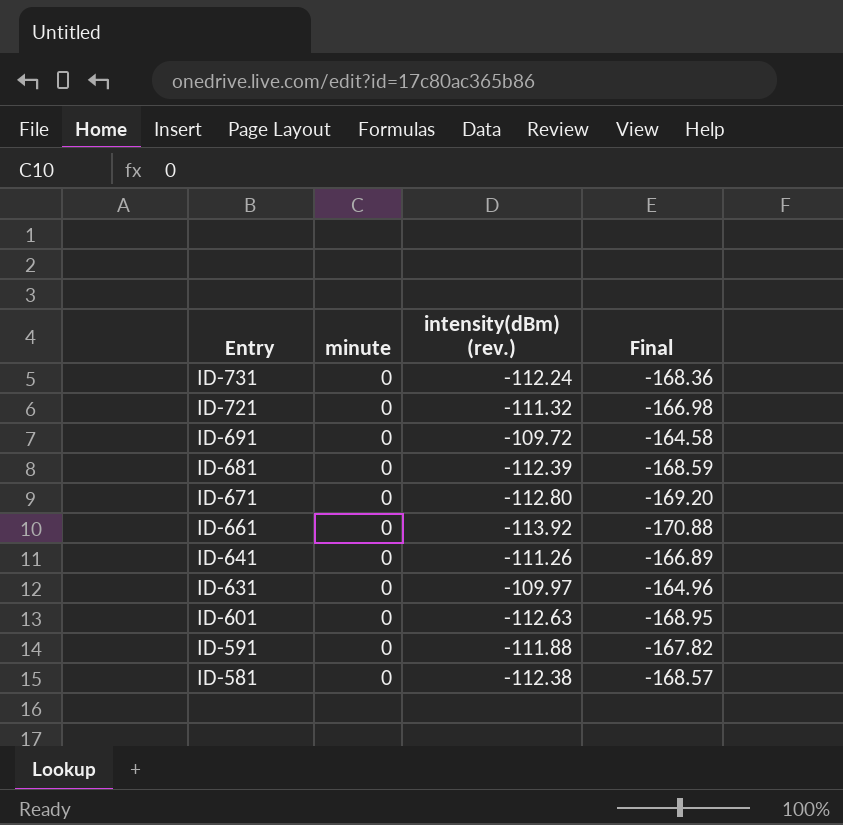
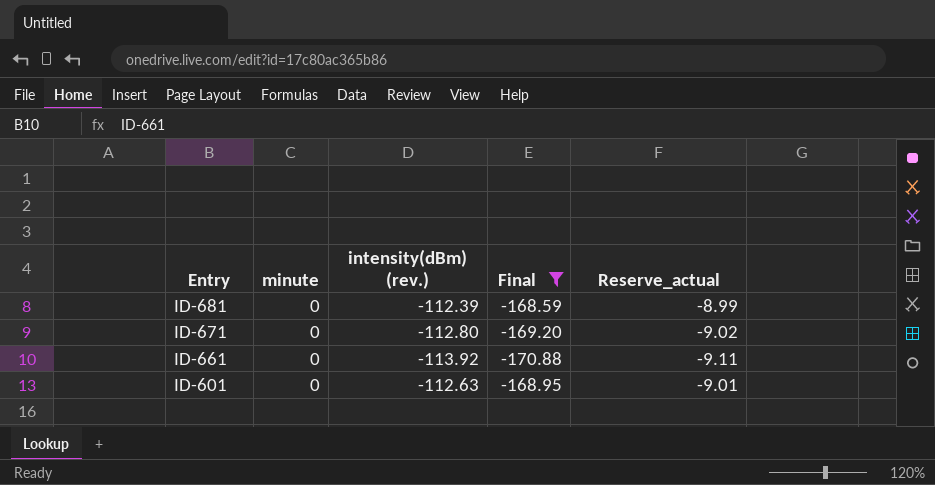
filter: none -> Final <= -168.59
column Reserve_actual | formula: none -> [intensity(dBm) (rev.)] * 0.08

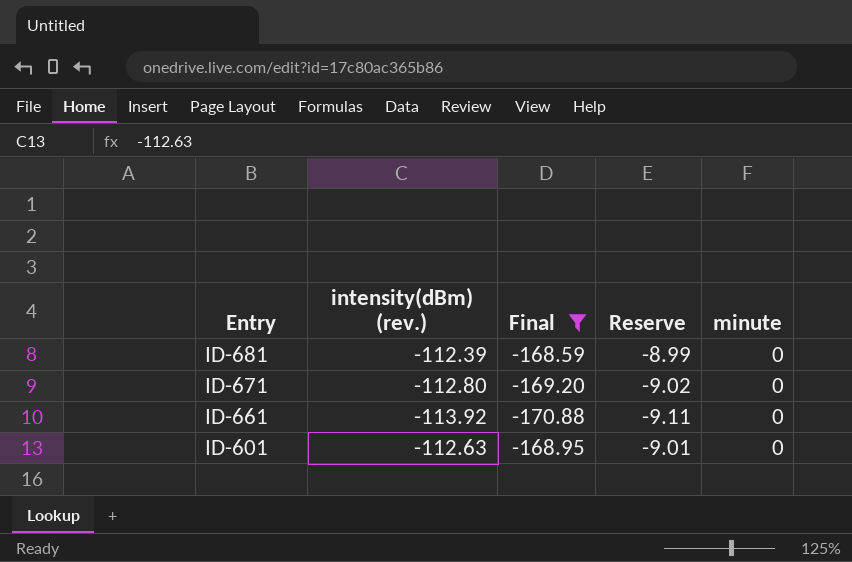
column name: Reserve_actual -> Reserve
column minute | position: 2 -> 5

